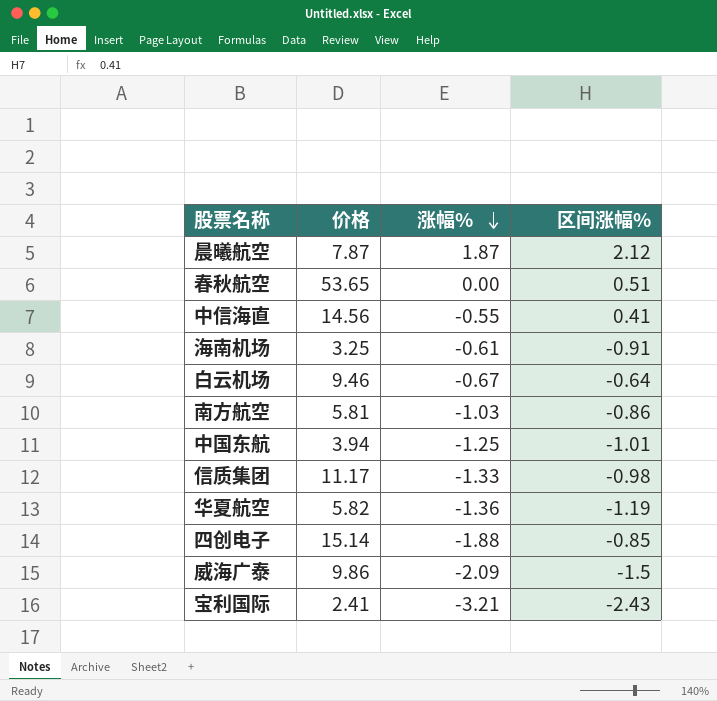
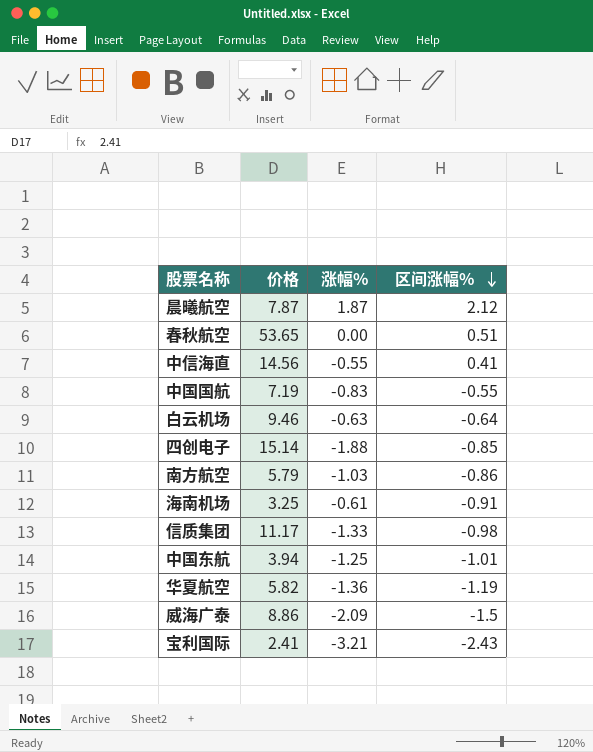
row order: 涨幅% descending -> 区间涨幅% descending
row 中国国航: none -> 7.19 | -0.83 | -0.55
白云机场 | 涨幅%: -0.67 -> -0.63
南方航空 | 价格: 5.81 -> 5.79
威海广泰 | 价格: 9.86 -> 8.86

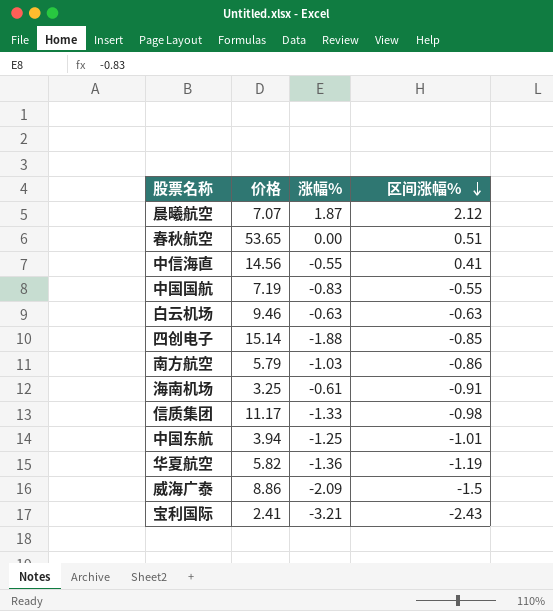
晨曦航空 | 价格: 7.87 -> 7.07
白云机场 | 区间涨幅%: -0.64 -> -0.63

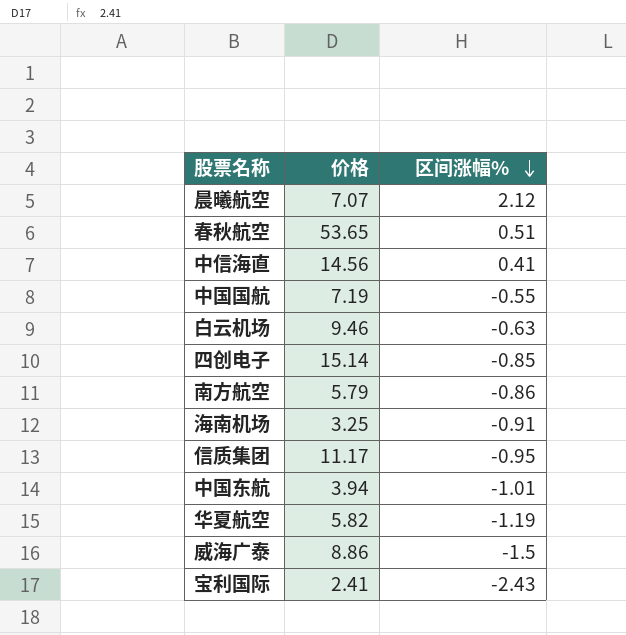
column 涨幅% | position: 3 -> none
信质集团 | 区间涨幅%: -0.98 -> -0.95

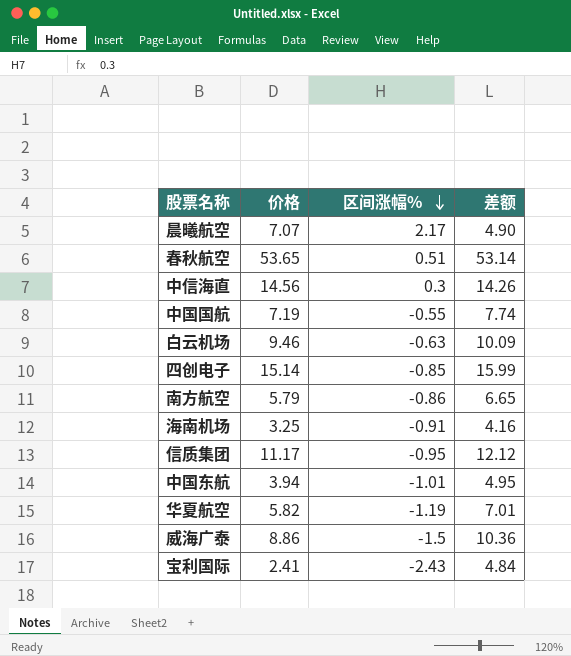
column 差额 | formula: none -> [价格] - [区间涨幅%]
晨曦航空 | 区间涨幅%: 2.12 -> 2.17
中信海直 | 区间涨幅%: 0.41 -> 0.3

